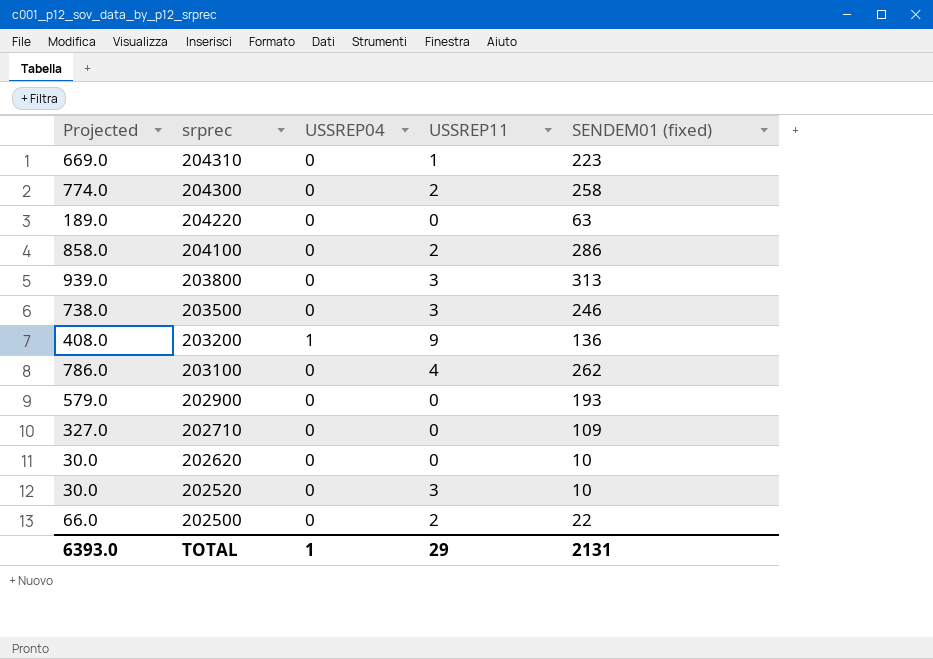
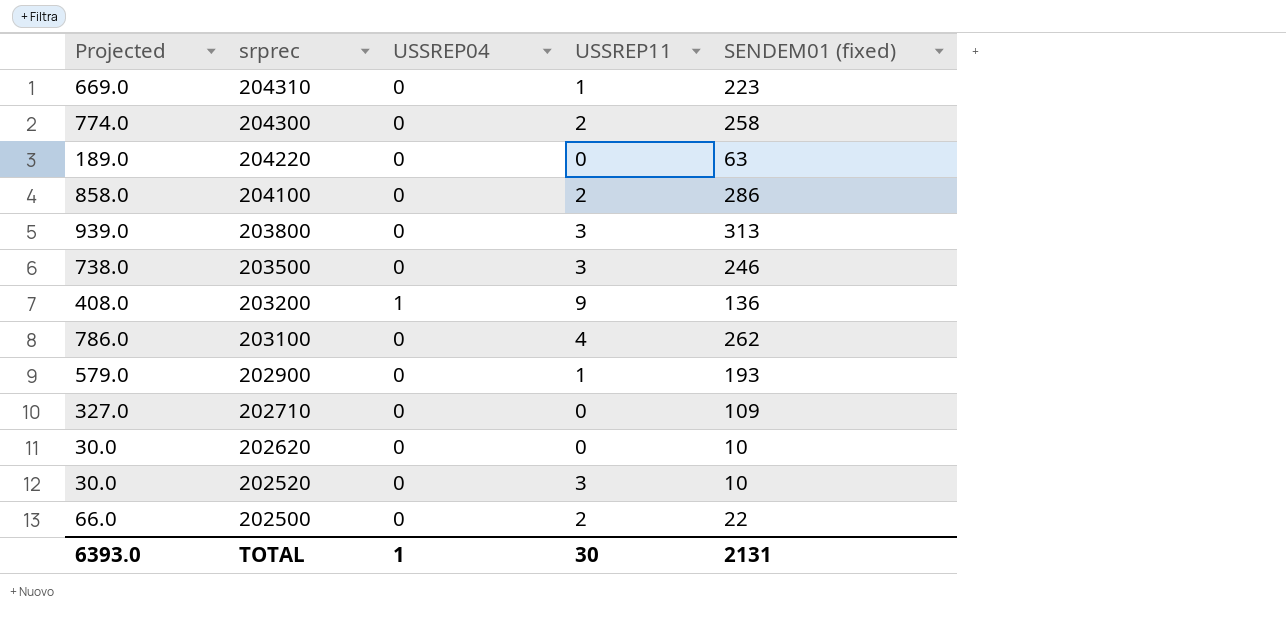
202900 | USSREP11: 0 -> 1
TOTAL | USSREP11: 29 -> 30

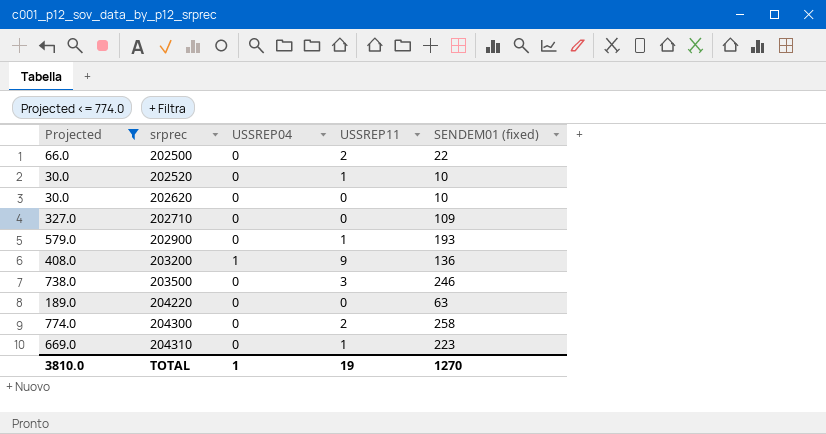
filter: none -> Projected <= 774.0
row order: srprec descending -> srprec ascending
202520 | USSREP11: 3 -> 1
TOTAL | Projected: 6393.0 -> 3810.0
TOTAL | USSREP11: 30 -> 19
TOTAL | SENDEM01 (fixed): 2131 -> 1270

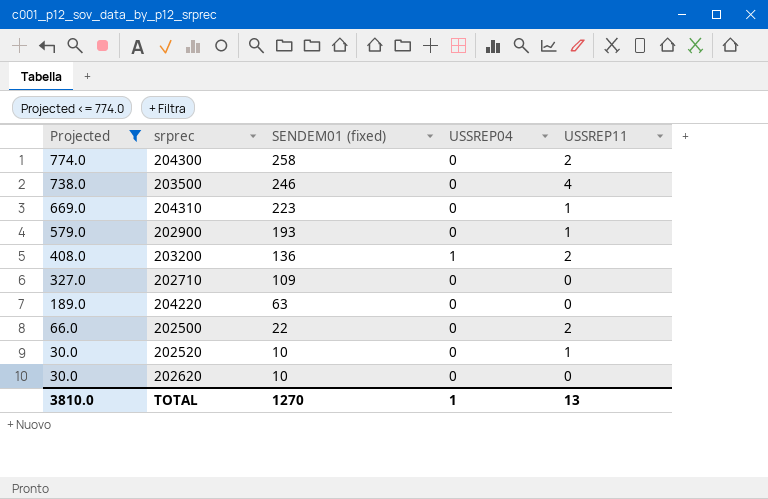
row order: srprec ascending -> Projected descending
column SENDEM01 (fixed) | position: 5 -> 3
203500 | USSREP11: 3 -> 4
203200 | USSREP11: 9 -> 2
TOTAL | USSREP11: 19 -> 13

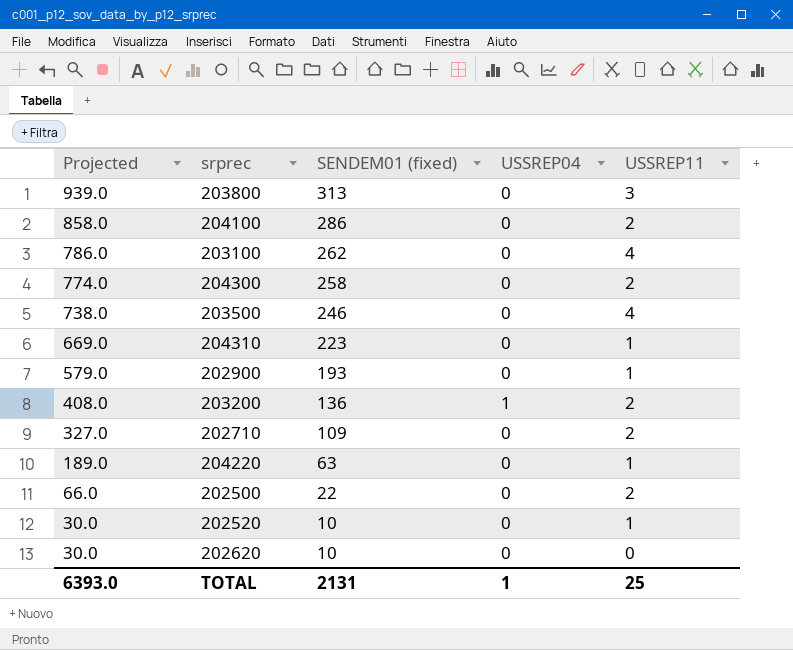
filter: Projected <= 774.0 -> none
202710 | USSREP11: 0 -> 2
204220 | USSREP11: 0 -> 1
TOTAL | Projected: 3810.0 -> 6393.0
TOTAL | SENDEM01 (fixed): 1270 -> 2131
TOTAL | USSREP11: 13 -> 25

